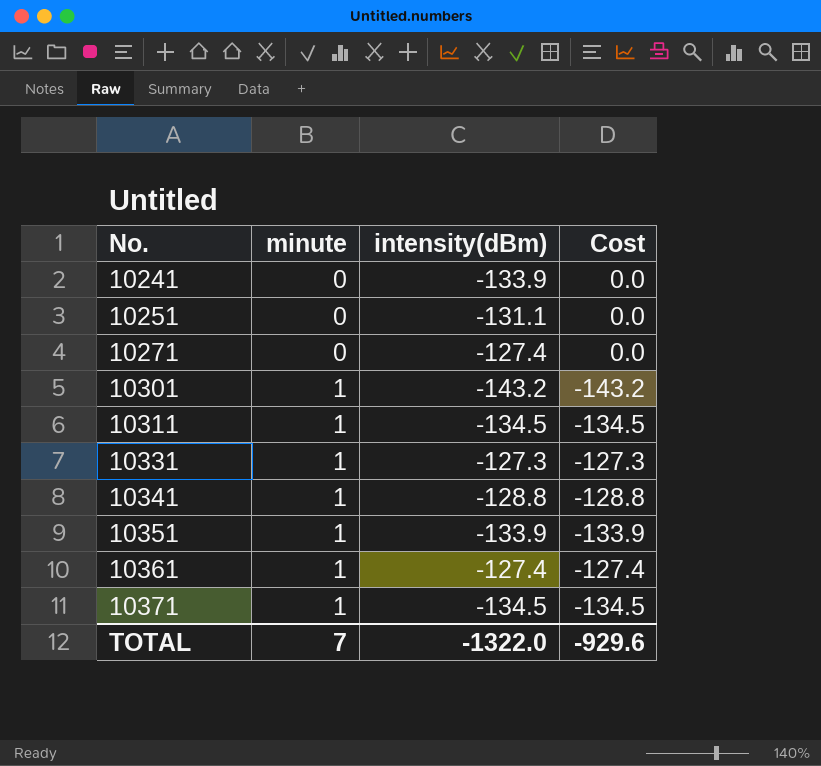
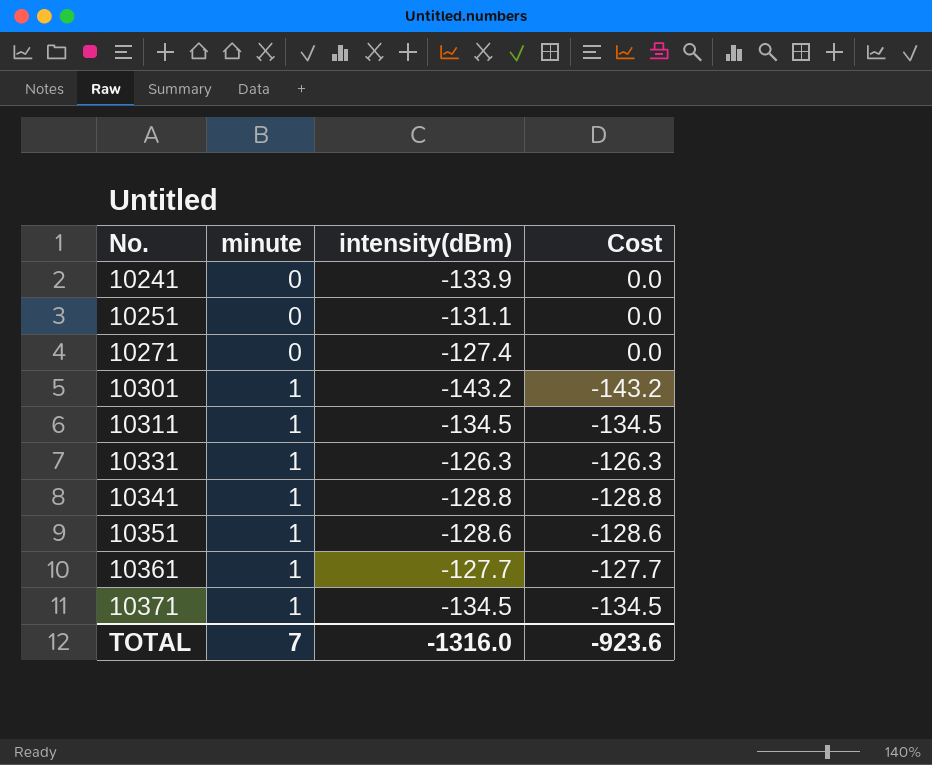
10331 | intensity(dBm): -127.3 -> -126.3
10331 | Cost: -127.3 -> -126.3
10351 | intensity(dBm): -133.9 -> -128.6
10351 | Cost: -133.9 -> -128.6
10361 | intensity(dBm): -127.4 -> -127.7
10361 | Cost: -127.4 -> -127.7
TOTAL | intensity(dBm): -1322.0 -> -1316.0
TOTAL | Cost: -929.6 -> -923.6

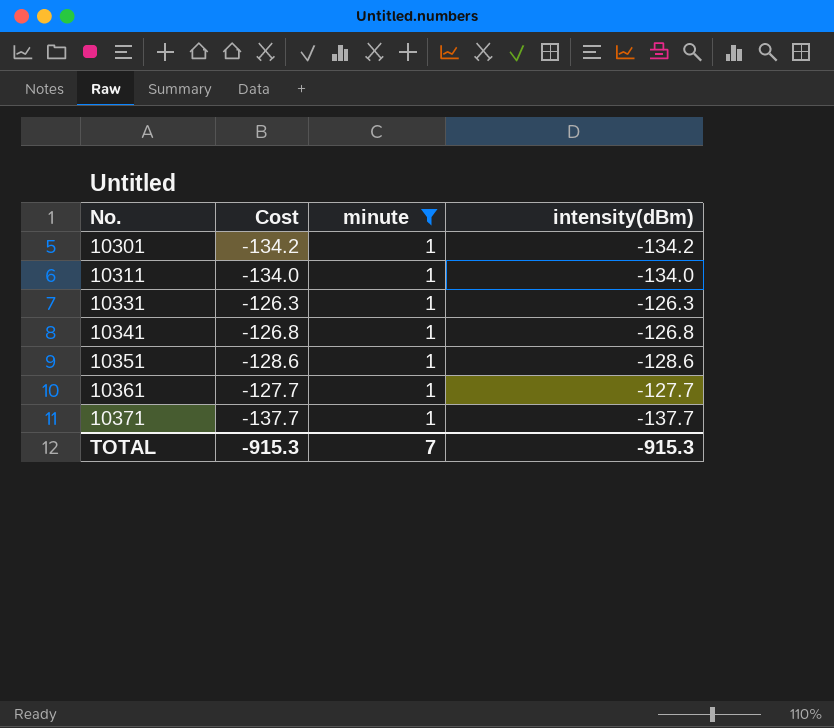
filter: none -> minute = 1
column Cost | position: 4 -> 2
10301 | Cost: -143.2 -> -134.2
10301 | intensity(dBm): -143.2 -> -134.2
10311 | Cost: -134.5 -> -134.0
10311 | intensity(dBm): -134.5 -> -134.0
10341 | Cost: -128.8 -> -126.8
10341 | intensity(dBm): -128.8 -> -126.8
10371 | Cost: -134.5 -> -137.7
10371 | intensity(dBm): -134.5 -> -137.7
TOTAL | Cost: -923.6 -> -915.3
TOTAL | intensity(dBm): -1316.0 -> -915.3

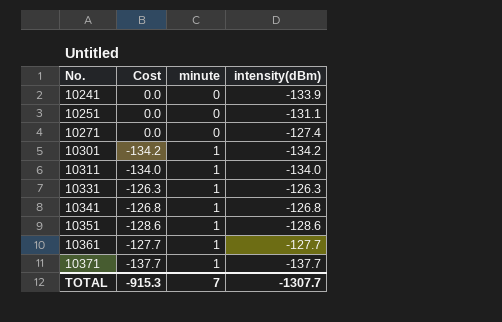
filter: minute = 1 -> none
TOTAL | intensity(dBm): -915.3 -> -1307.7

